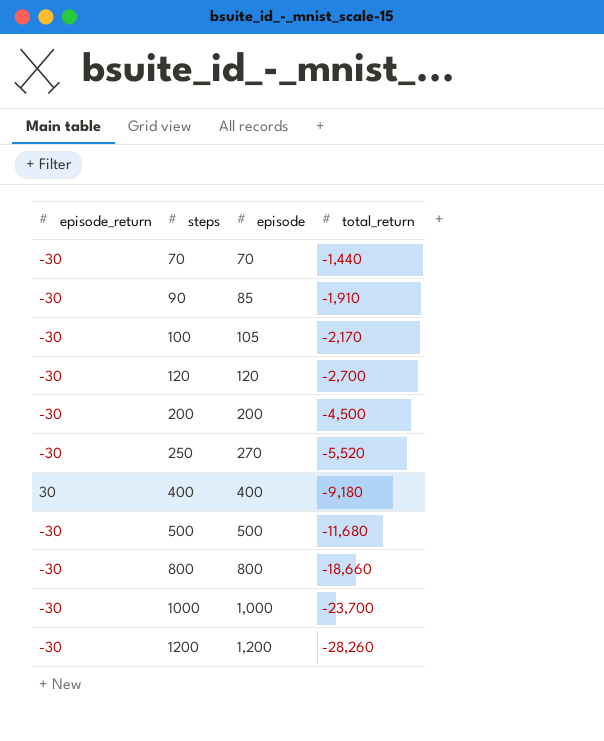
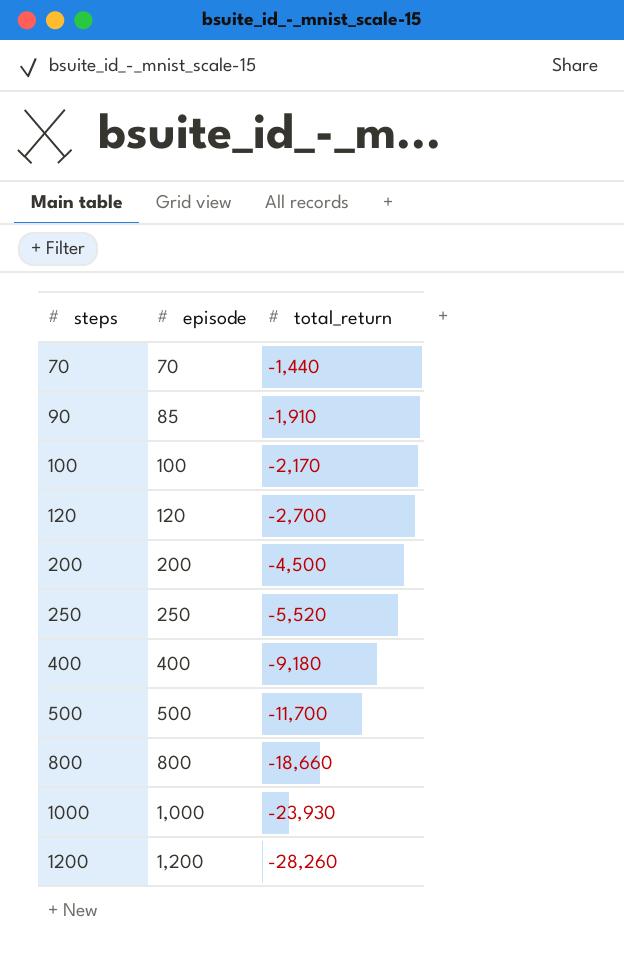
column episode_return | position: 1 -> none
100 | episode: 105 -> 100
250 | episode: 270 -> 250
500 | total_return: -11,680 -> -11,700
1000 | total_return: -23,700 -> -23,930

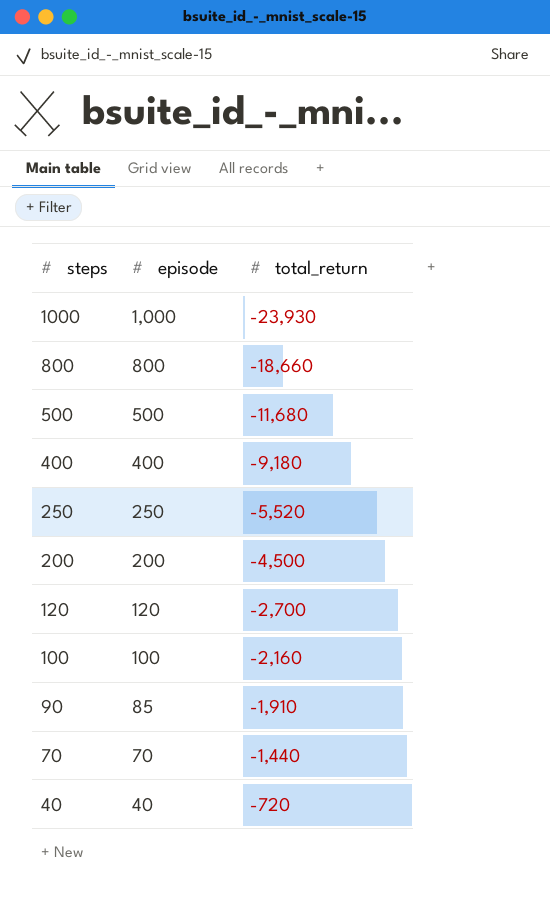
row order: steps ascending -> steps descending
row 1200: 1,200 | -28,260 -> none
500 | total_return: -11,700 -> -11,680
100 | total_return: -2,170 -> -2,160
row 40: none -> 40 | -720

